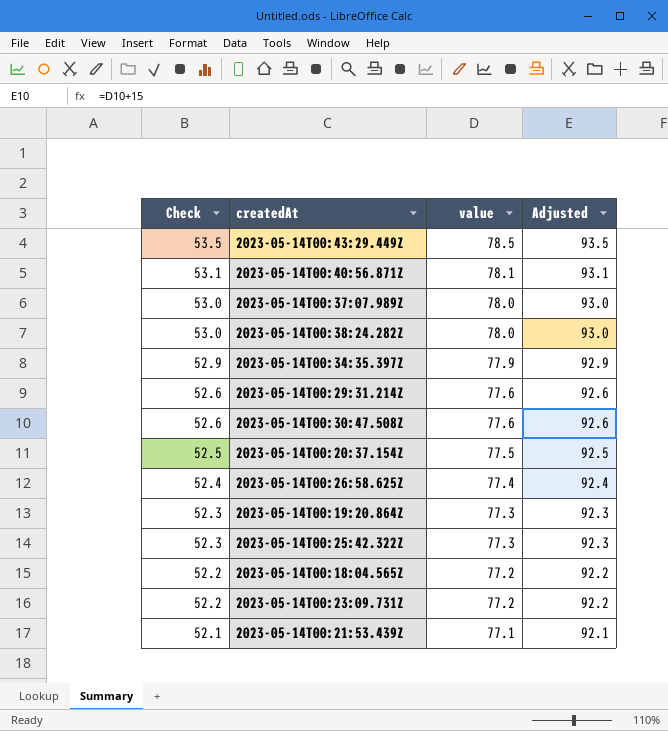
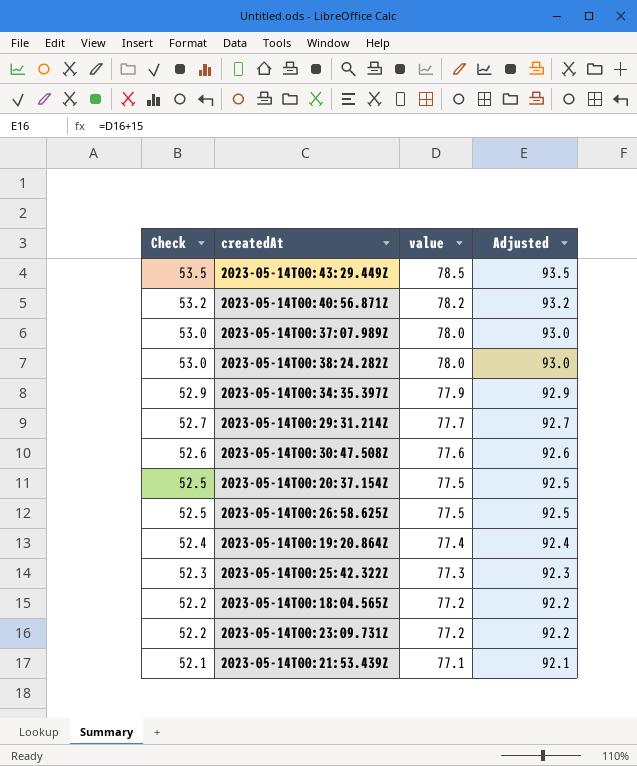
2023-05-14T00:40:56.871Z | Check: 53.1 -> 53.2
2023-05-14T00:40:56.871Z | value: 78.1 -> 78.2
2023-05-14T00:40:56.871Z | Adjusted: 93.1 -> 93.2
2023-05-14T00:29:31.214Z | Check: 52.6 -> 52.7
2023-05-14T00:29:31.214Z | value: 77.6 -> 77.7
2023-05-14T00:29:31.214Z | Adjusted: 92.6 -> 92.7
2023-05-14T00:26:58.625Z | Check: 52.4 -> 52.5
2023-05-14T00:26:58.625Z | value: 77.4 -> 77.5
2023-05-14T00:26:58.625Z | Adjusted: 92.4 -> 92.5
2023-05-14T00:19:20.864Z | Check: 52.3 -> 52.4
2023-05-14T00:19:20.864Z | value: 77.3 -> 77.4
2023-05-14T00:19:20.864Z | Adjusted: 92.3 -> 92.4

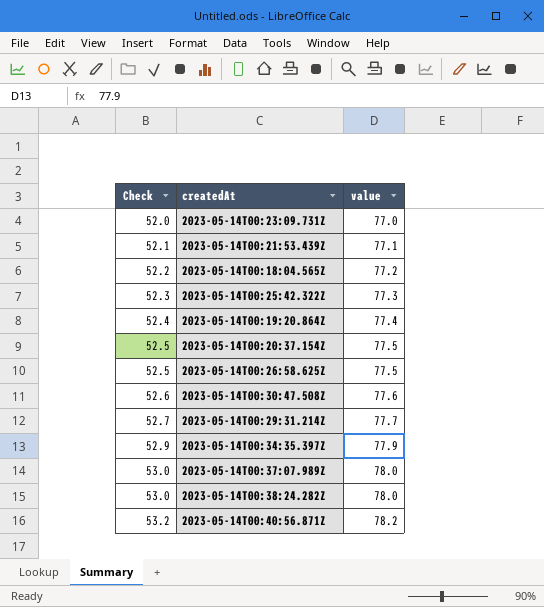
row order: Check descending -> Check ascending
column Adjusted | formula: [value] + 15 -> none
row 2023-05-14T00:43:29.449Z: 53.5 | 78.5 | 93.5 -> none
2023-05-14T00:23:09.731Z | Check: 52.2 -> 52.0
2023-05-14T00:23:09.731Z | value: 77.2 -> 77.0

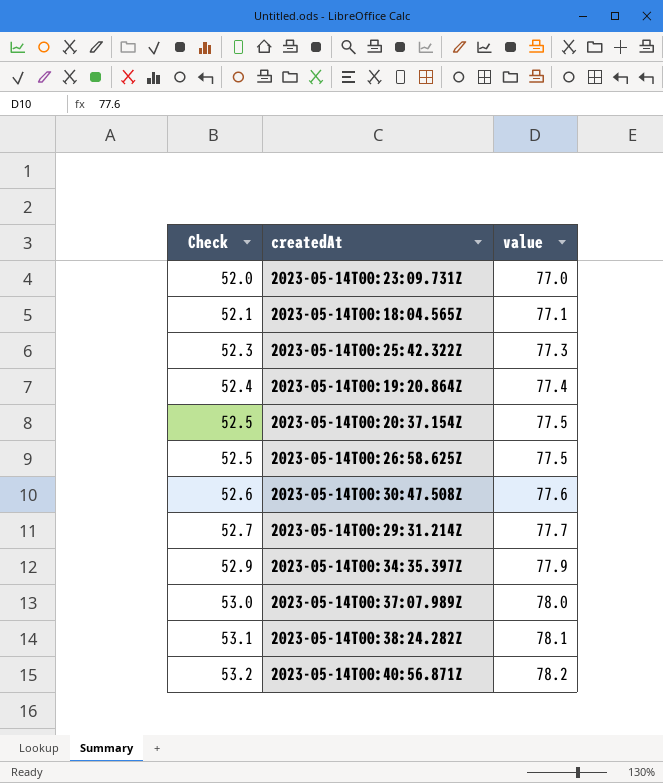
row 2023-05-14T00:21:53.439Z: 52.1 | 77.1 -> none
2023-05-14T00:18:04.565Z | Check: 52.2 -> 52.1
2023-05-14T00:18:04.565Z | value: 77.2 -> 77.1
2023-05-14T00:38:24.282Z | Check: 53.0 -> 53.1
2023-05-14T00:38:24.282Z | value: 78.0 -> 78.1

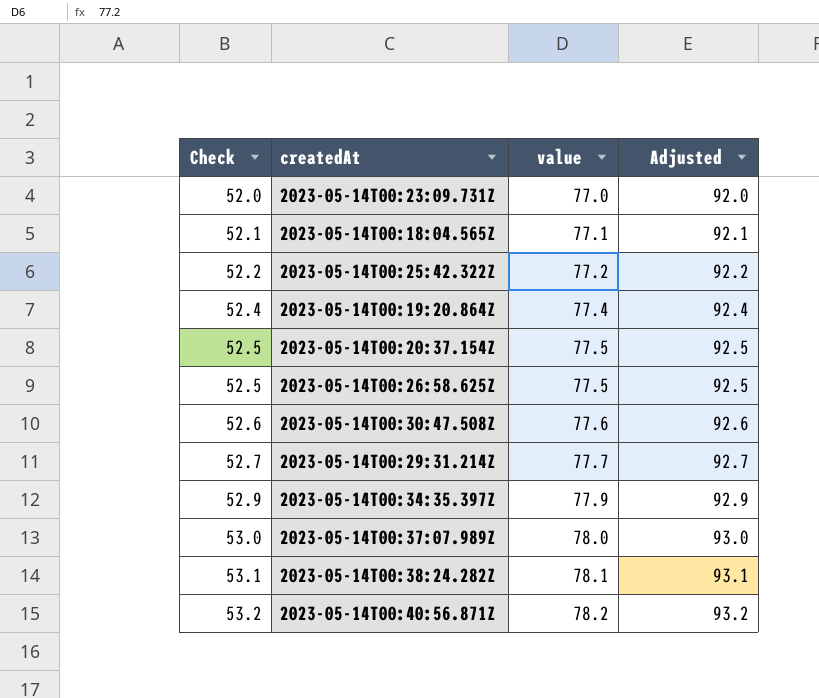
column Adjusted | formula: none -> [value] + 15
2023-05-14T00:25:42.322Z | Check: 52.3 -> 52.2
2023-05-14T00:25:42.322Z | value: 77.3 -> 77.2

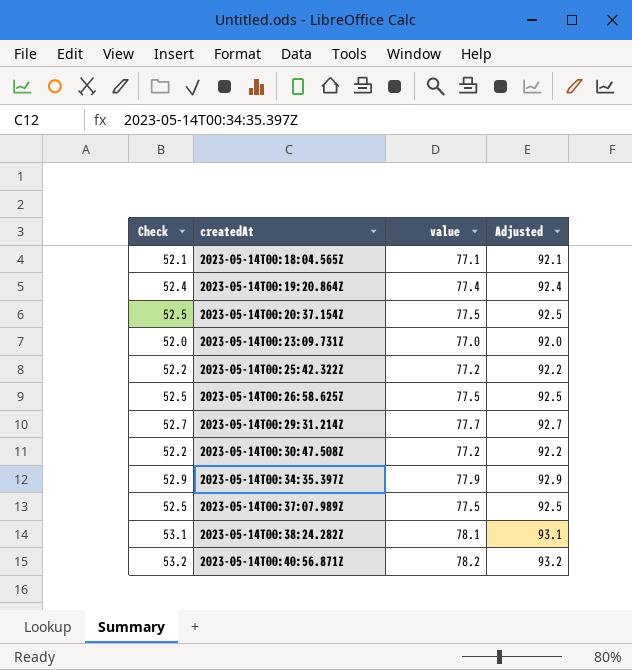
row order: Check ascending -> createdAt ascending
2023-05-14T00:30:47.508Z | Check: 52.6 -> 52.2
2023-05-14T00:30:47.508Z | value: 77.6 -> 77.2
2023-05-14T00:30:47.508Z | Adjusted: 92.6 -> 92.2
2023-05-14T00:37:07.989Z | Check: 53.0 -> 52.5
2023-05-14T00:37:07.989Z | value: 78.0 -> 77.5
2023-05-14T00:37:07.989Z | Adjusted: 93.0 -> 92.5

